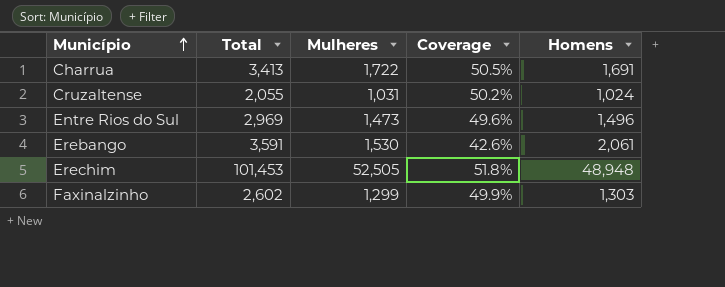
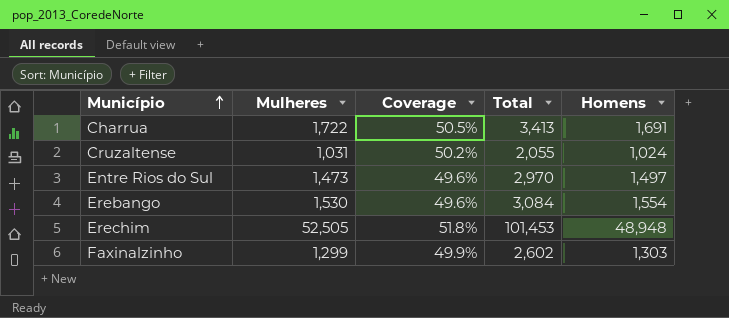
column Total | position: 2 -> 4
Entre Rios do Sul | Total: 2,969 -> 2,970
Entre Rios do Sul | Homens: 1,496 -> 1,497
Erebango | Coverage: 42.6% -> 49.6%
Erebango | Total: 3,591 -> 3,084
Erebango | Homens: 2,061 -> 1,554

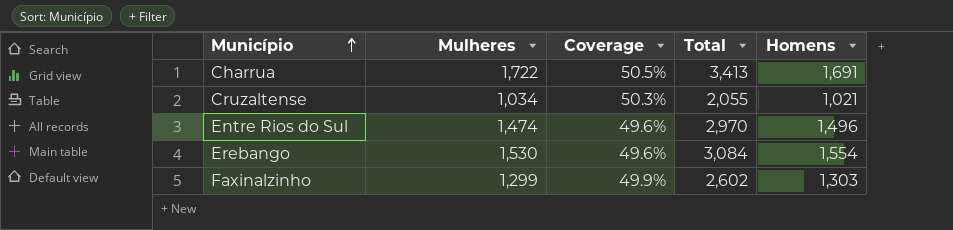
row Erechim: 52,505 | 51.8% | 101,453 | 48,948 -> none
Cruzaltense | Mulheres: 1,031 -> 1,034
Cruzaltense | Coverage: 50.2% -> 50.3%
Cruzaltense | Homens: 1,024 -> 1,021
Entre Rios do Sul | Mulheres: 1,473 -> 1,474
Entre Rios do Sul | Homens: 1,497 -> 1,496

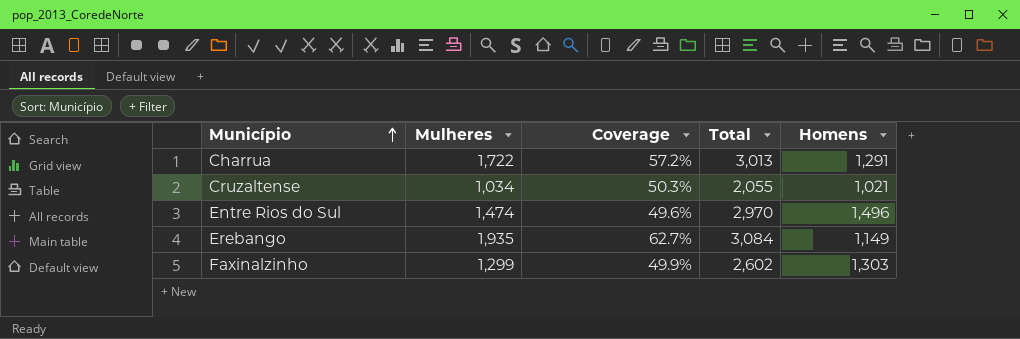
Charrua | Coverage: 50.5% -> 57.2%
Charrua | Total: 3,413 -> 3,013
Charrua | Homens: 1,691 -> 1,291
Erebango | Mulheres: 1,530 -> 1,935
Erebango | Coverage: 49.6% -> 62.7%
Erebango | Homens: 1,554 -> 1,149

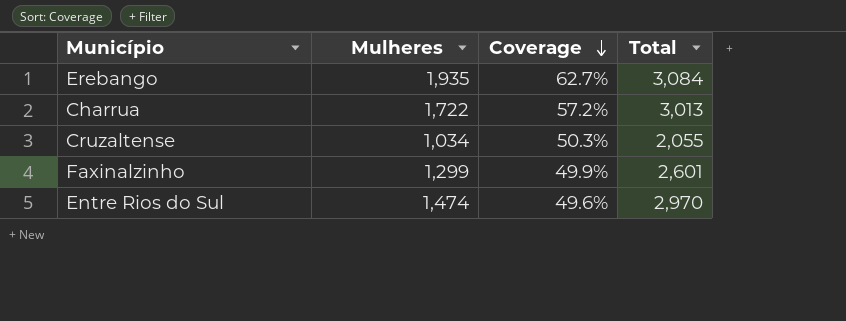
row order: Município ascending -> Coverage descending
column Homens | formula: [Total] - [Mulheres] -> none
Faxinalzinho | Total: 2,602 -> 2,601

